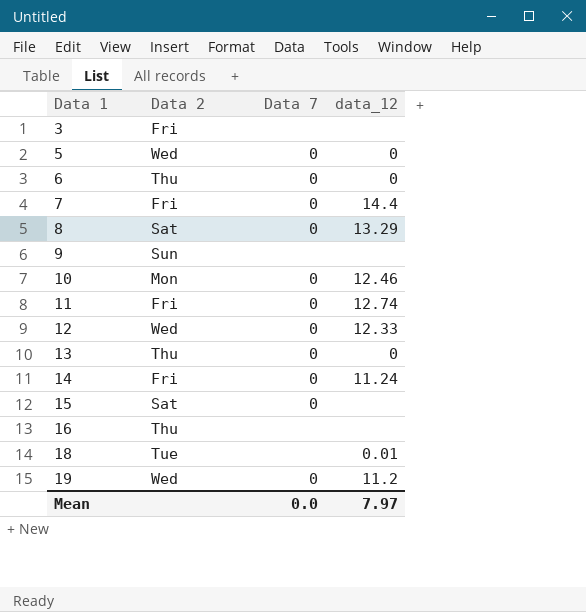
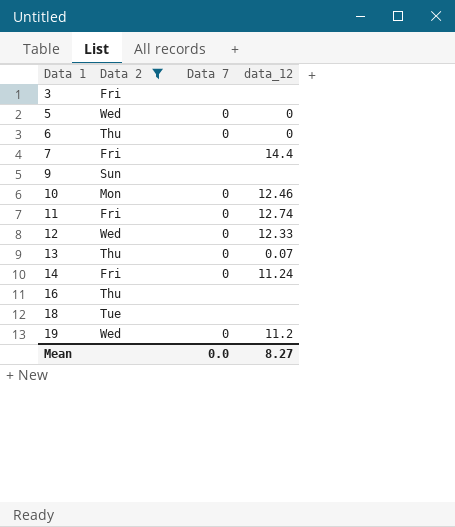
filter: none -> Data 2 != Sat
7 | Data 7: 0 -> none
13 | data_12: 0 -> 0.07
18 | data_12: 0.01 -> none
Mean | data_12: 7.97 -> 8.27

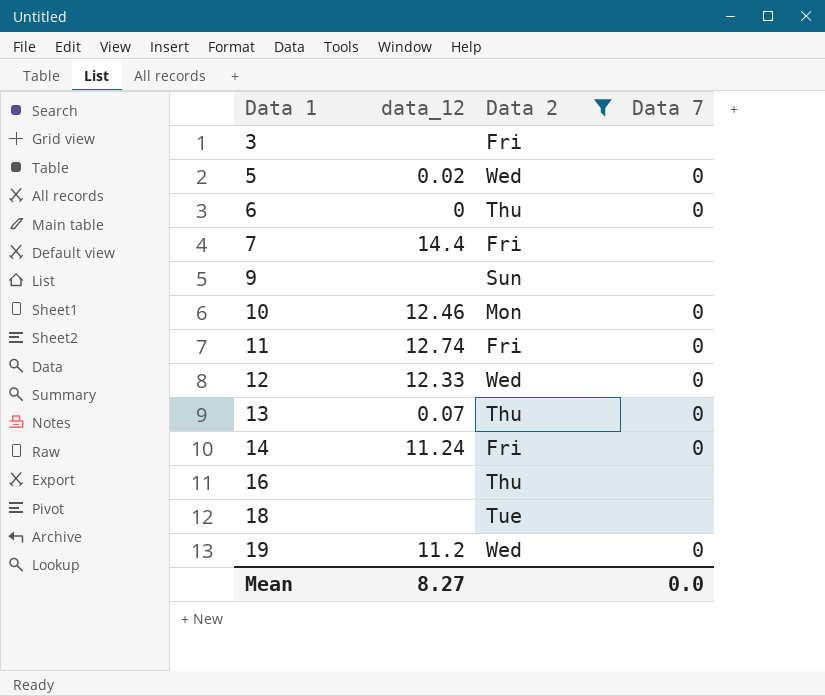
column data_12 | position: 4 -> 2
5 | data_12: 0 -> 0.02

